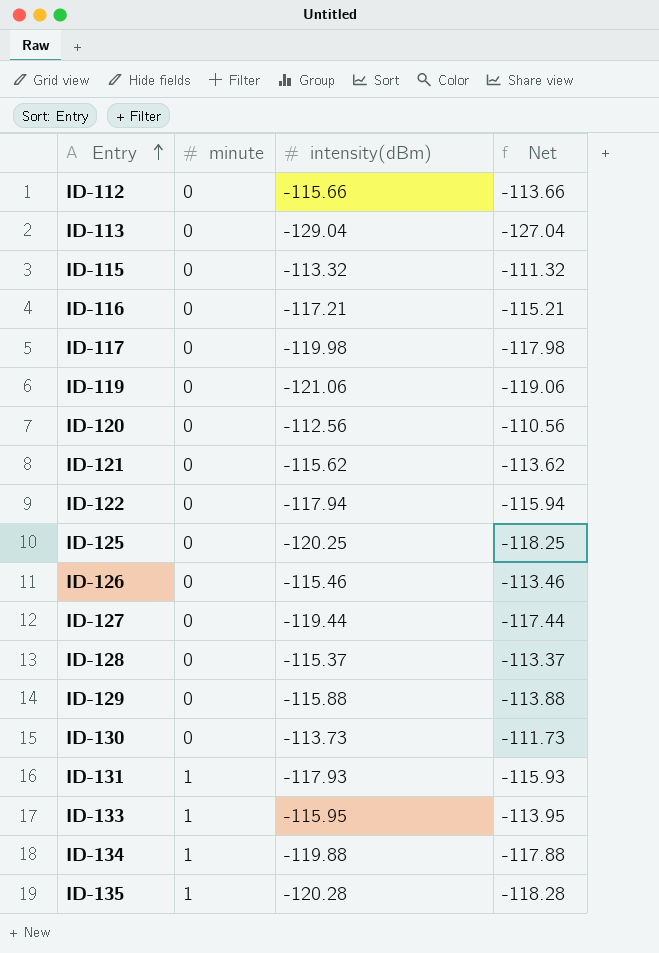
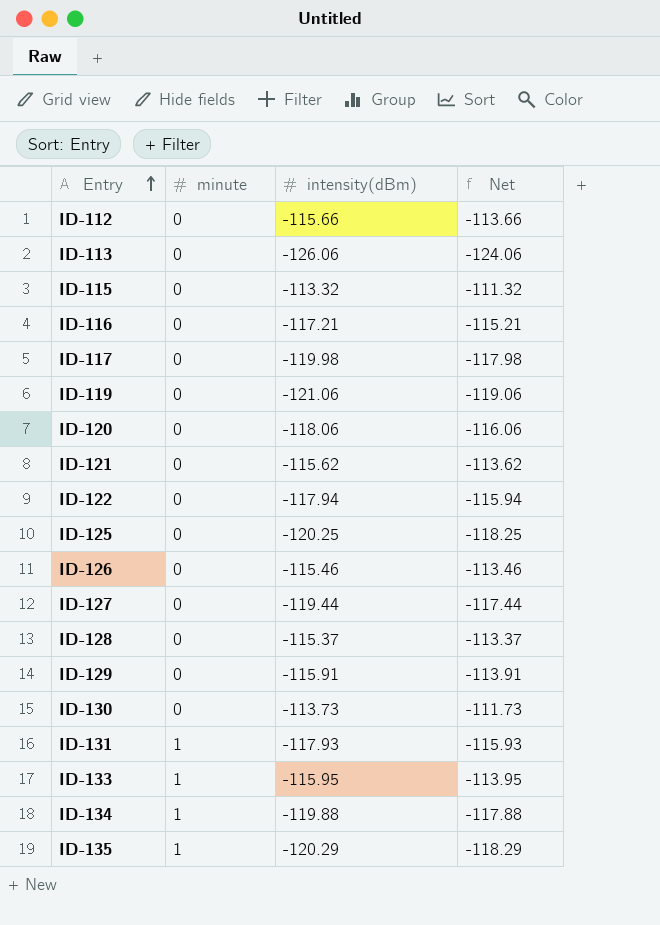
ID-113 | intensity(dBm): -129.04 -> -126.06
ID-113 | Net: -127.04 -> -124.06
ID-120 | intensity(dBm): -112.56 -> -118.06
ID-120 | Net: -110.56 -> -116.06
ID-129 | intensity(dBm): -115.88 -> -115.91
ID-129 | Net: -113.88 -> -113.91
ID-135 | intensity(dBm): -120.28 -> -120.29
ID-135 | Net: -118.28 -> -118.29

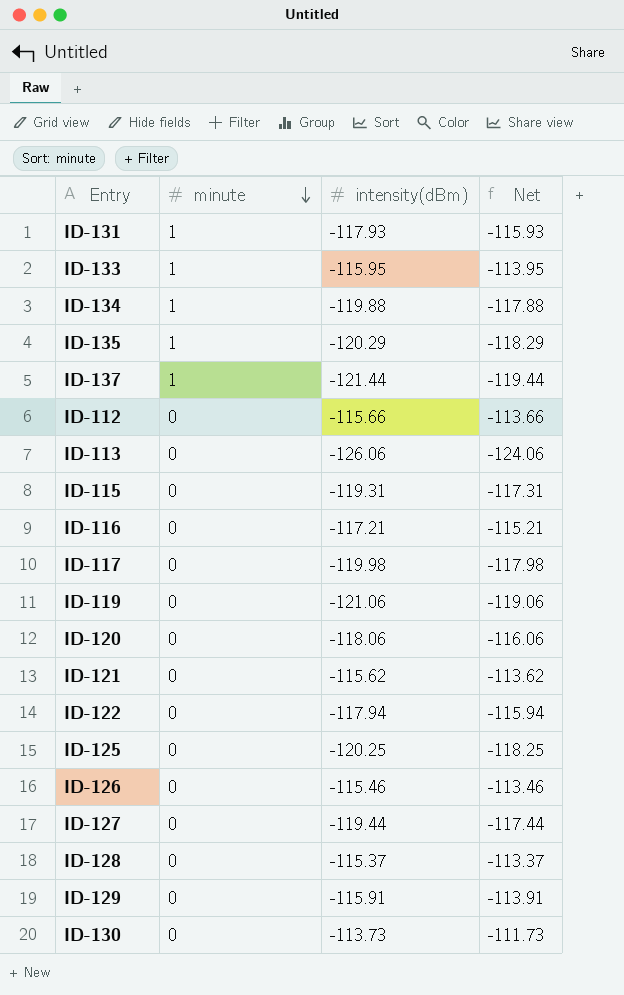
row order: Entry ascending -> minute descending
row ID-137: none -> 1 | -121.44 | -119.44
ID-115 | intensity(dBm): -113.32 -> -119.31
ID-115 | Net: -111.32 -> -117.31

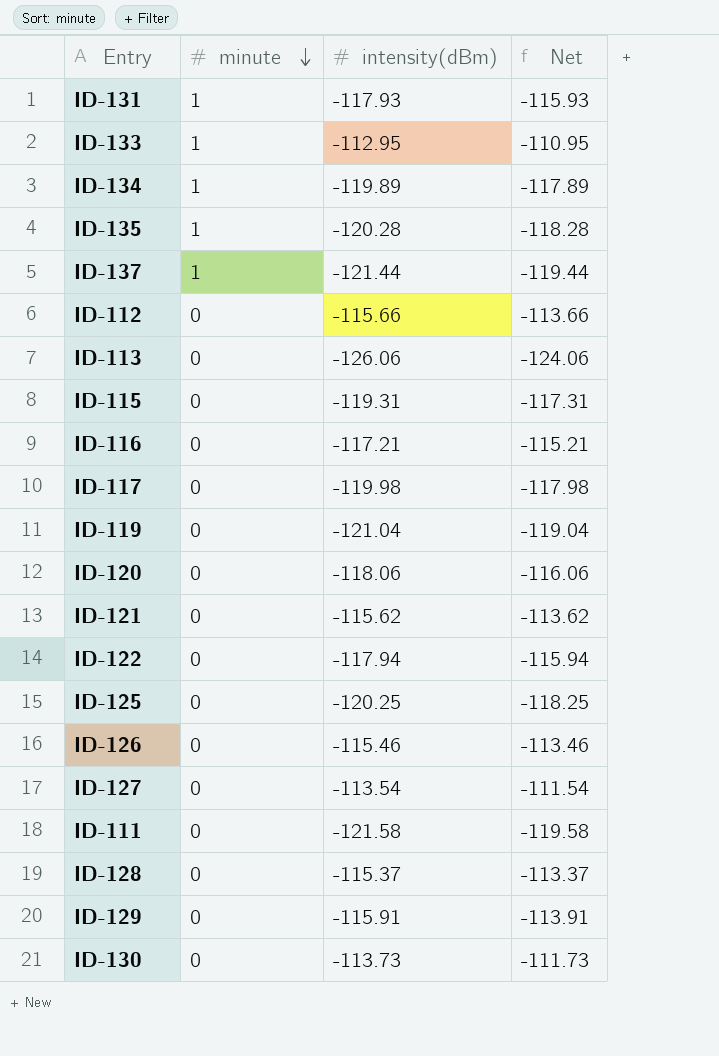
ID-133 | intensity(dBm): -115.95 -> -112.95
ID-133 | Net: -113.95 -> -110.95
ID-134 | intensity(dBm): -119.88 -> -119.89
ID-134 | Net: -117.88 -> -117.89
ID-135 | intensity(dBm): -120.29 -> -120.28
ID-135 | Net: -118.29 -> -118.28
ID-119 | intensity(dBm): -121.06 -> -121.04
ID-119 | Net: -119.06 -> -119.04
ID-127 | intensity(dBm): -119.44 -> -113.54
ID-127 | Net: -117.44 -> -111.54
row ID-111: none -> 0 | -121.58 | -119.58

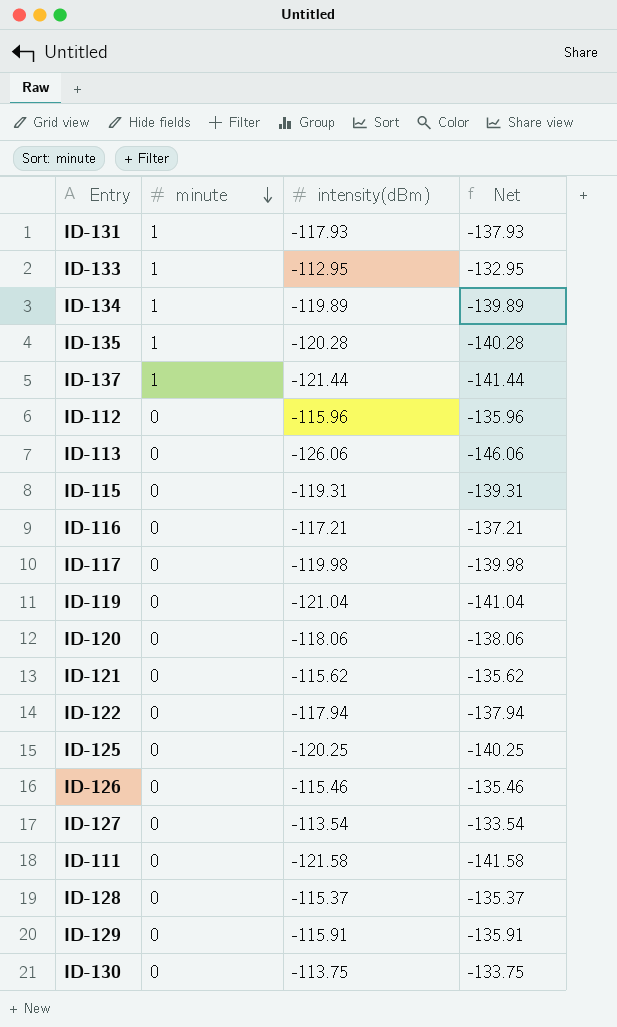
column Net | formula: [intensity(dBm)] + 2 -> [intensity(dBm)] - 20
ID-112 | intensity(dBm): -115.66 -> -115.96
ID-130 | intensity(dBm): -113.73 -> -113.75

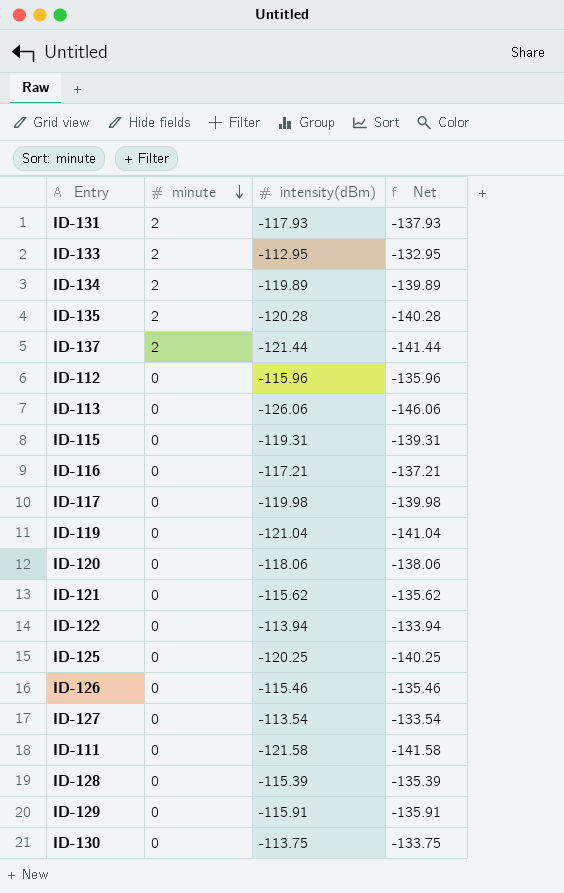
ID-131 | minute: 1 -> 2
ID-133 | minute: 1 -> 2
ID-134 | minute: 1 -> 2
ID-135 | minute: 1 -> 2
ID-137 | minute: 1 -> 2
ID-122 | intensity(dBm): -117.94 -> -113.94
ID-122 | Net: -137.94 -> -133.94
ID-128 | intensity(dBm): -115.37 -> -115.39
ID-128 | Net: -135.37 -> -135.39

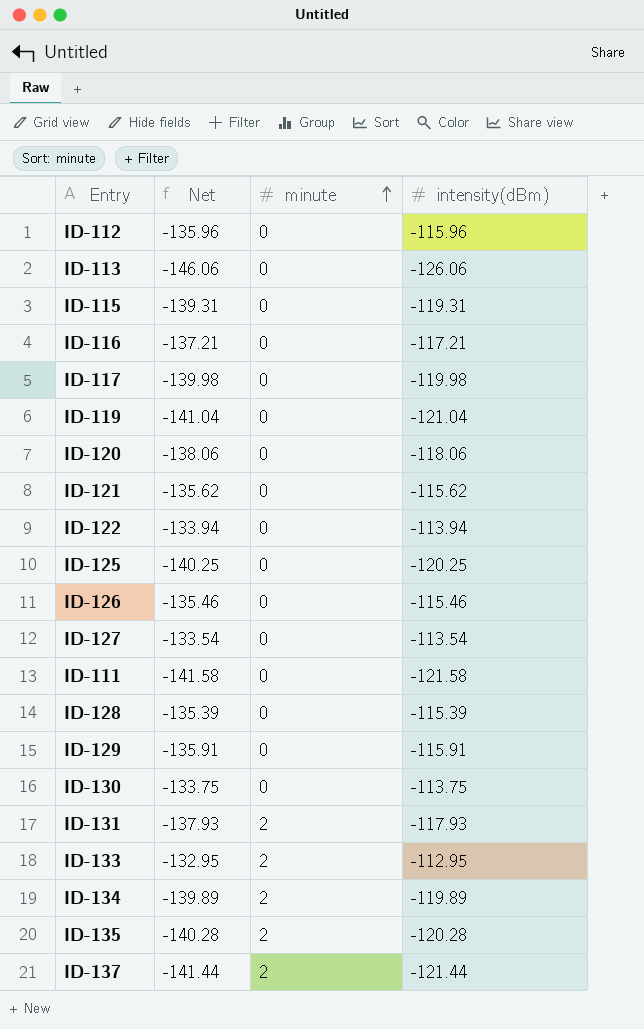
row order: minute descending -> minute ascending
column Net | position: 4 -> 2

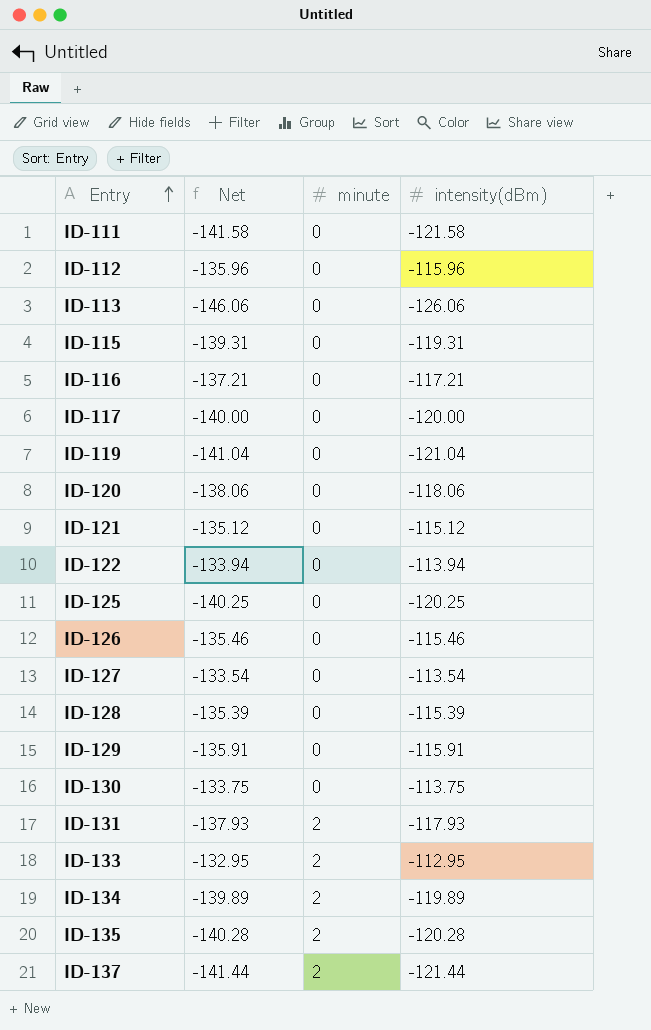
row order: minute ascending -> Entry ascending
ID-117 | Net: -139.98 -> -140.00
ID-117 | intensity(dBm): -119.98 -> -120.00
ID-121 | Net: -135.62 -> -135.12
ID-121 | intensity(dBm): -115.62 -> -115.12

